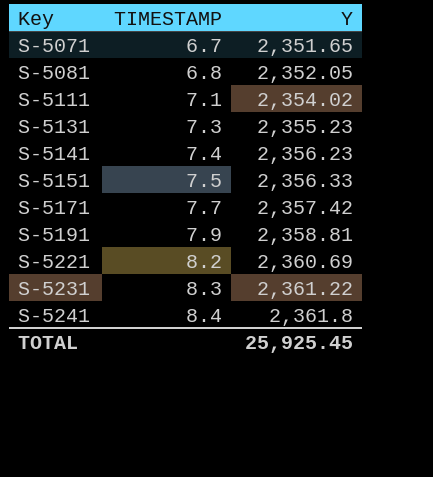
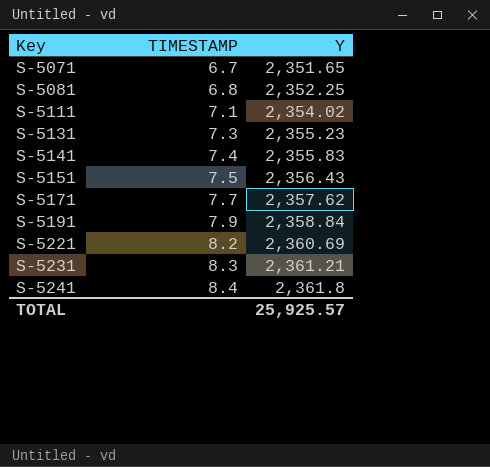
S-5081 | Y: 2,352.05 -> 2,352.25
S-5141 | Y: 2,356.23 -> 2,355.83
S-5151 | Y: 2,356.33 -> 2,356.43
S-5171 | Y: 2,357.42 -> 2,357.62
S-5191 | Y: 2,358.81 -> 2,358.84
S-5231 | Y: 2,361.22 -> 2,361.21
TOTAL | Y: 25,925.45 -> 25,925.57

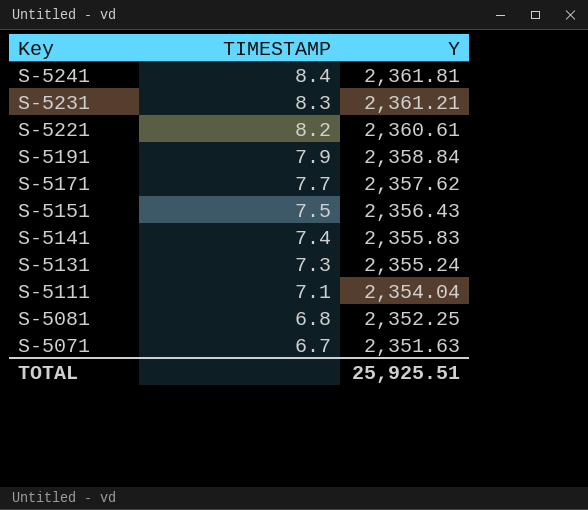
row order: Key ascending -> Key descending
S-5241 | Y: 2,361.8 -> 2,361.81
S-5221 | Y: 2,360.69 -> 2,360.61
S-5131 | Y: 2,355.23 -> 2,355.24
S-5111 | Y: 2,354.02 -> 2,354.04
S-5071 | Y: 2,351.65 -> 2,351.63
TOTAL | Y: 25,925.57 -> 25,925.51

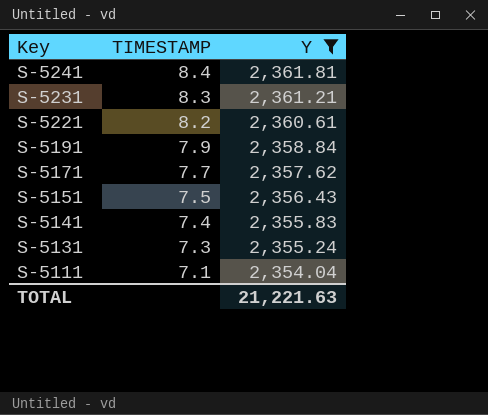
filter: none -> Y >= 2,354.04
TOTAL | Y: 25,925.51 -> 21,221.63

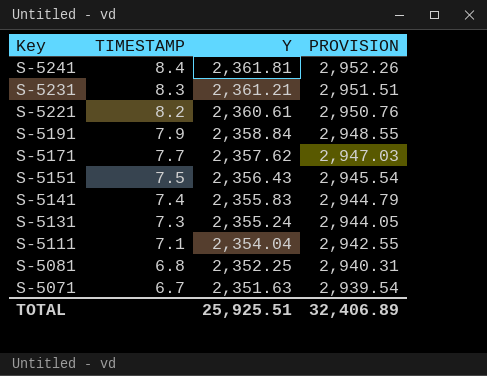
filter: Y >= 2,354.04 -> none
column PROVISION | formula: none -> [Y] * 1.25
TOTAL | Y: 21,221.63 -> 25,925.51

